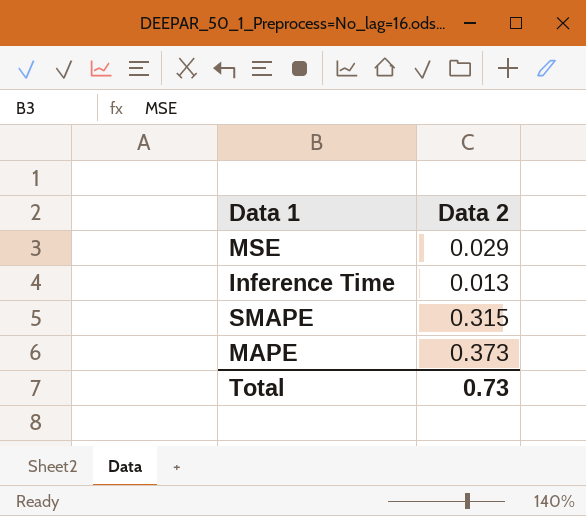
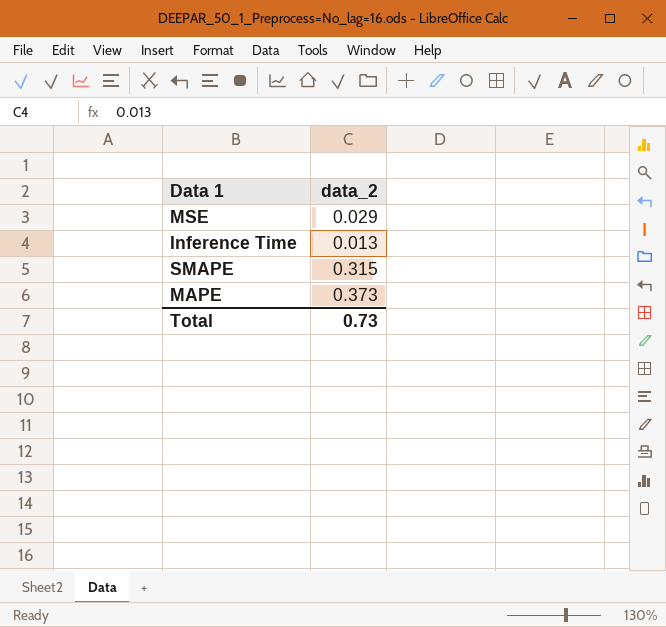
column name: Data 2 -> data_2

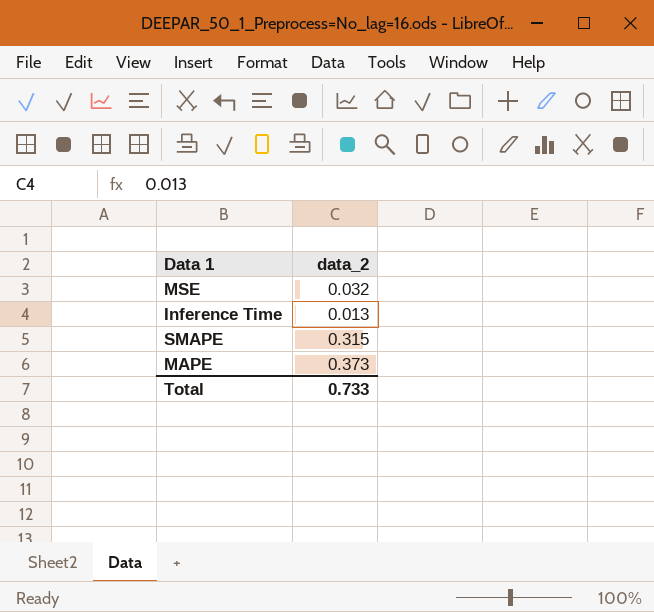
MSE | data_2: 0.029 -> 0.032
Total | data_2: 0.73 -> 0.733

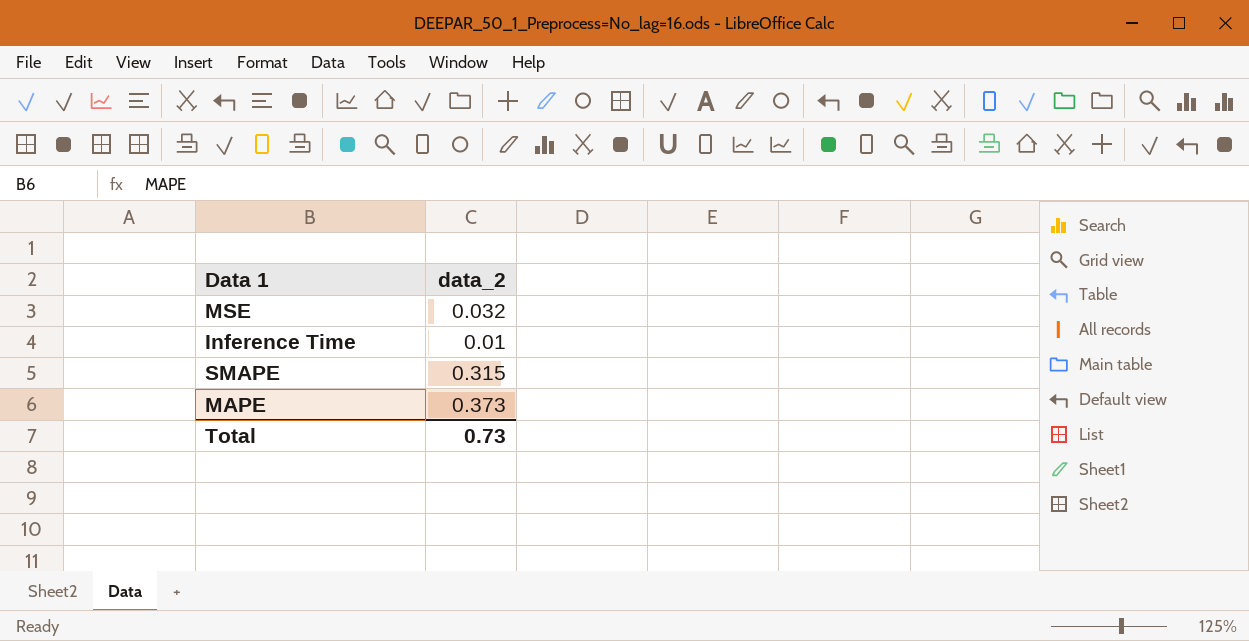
Inference Time | data_2: 0.013 -> 0.01
Total | data_2: 0.733 -> 0.73

